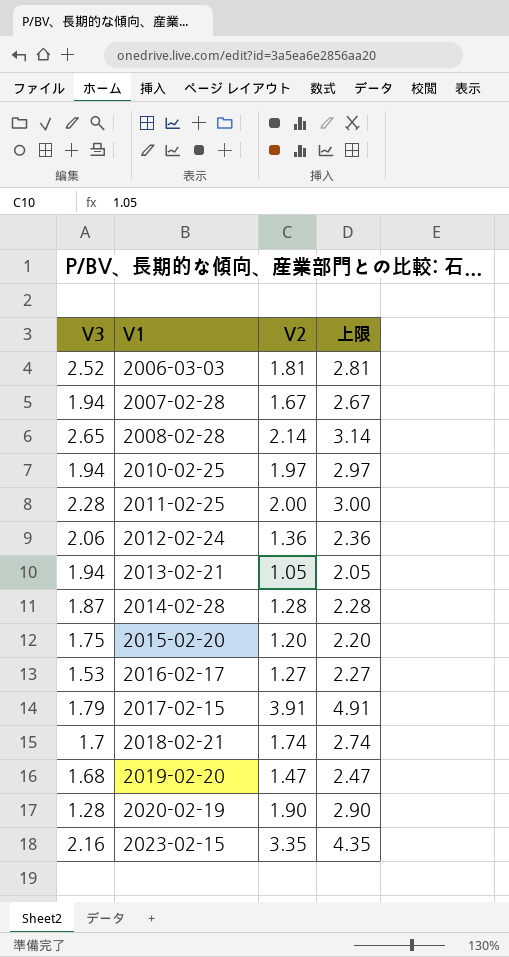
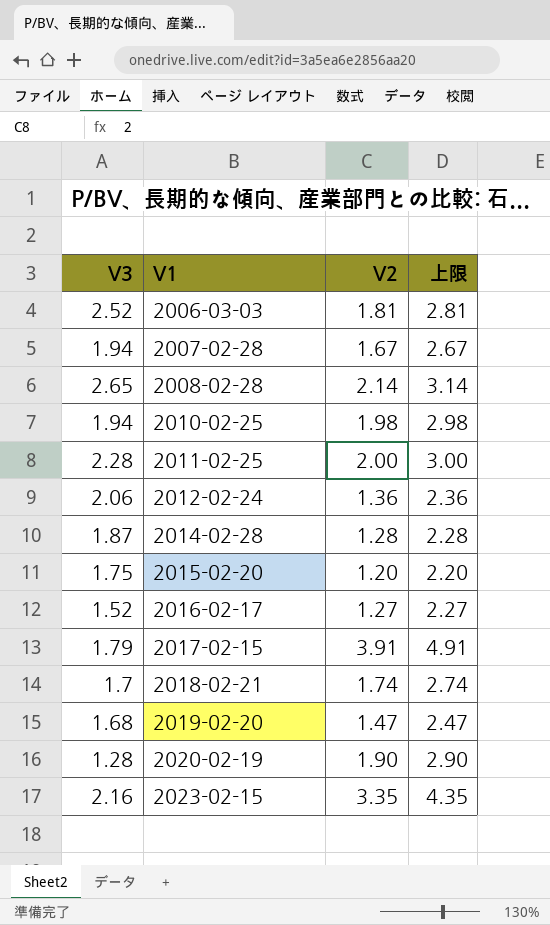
row 2013-02-21: 1.94 | 1.05 | 2.05 -> none
2010-02-25 | V2: 1.97 -> 1.98
2010-02-25 | 上限: 2.97 -> 2.98
2016-02-17 | V3: 1.53 -> 1.52

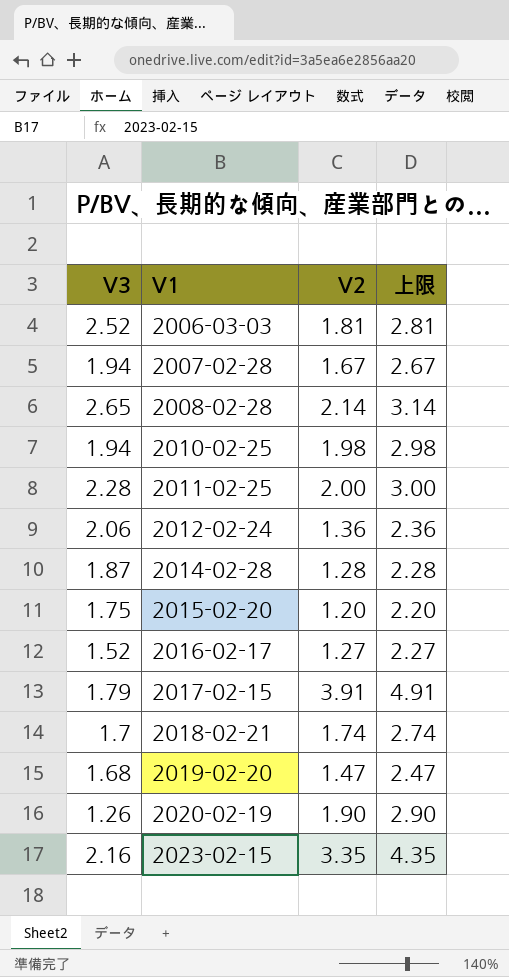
2020-02-19 | V3: 1.28 -> 1.26

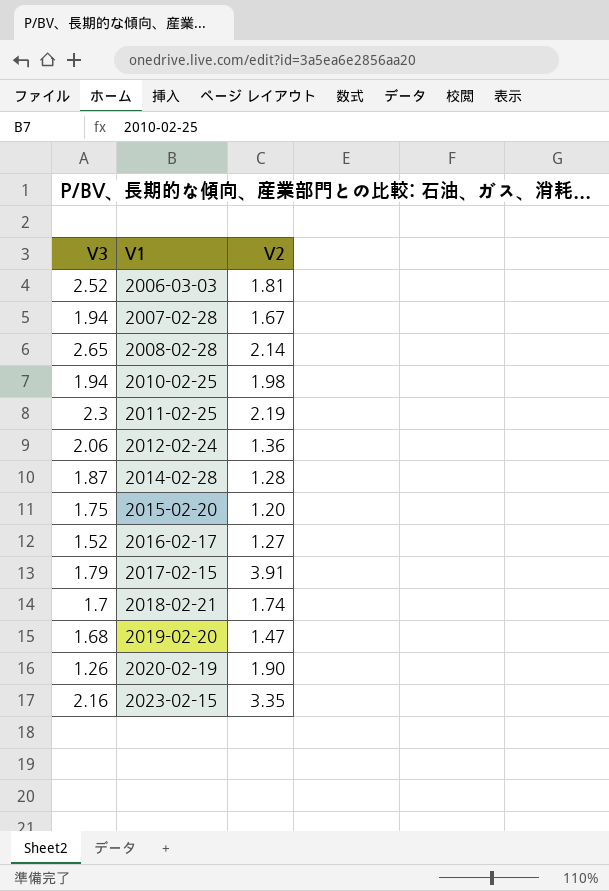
column 上限 | formula: [V2] + 1 -> none
2011-02-25 | V3: 2.28 -> 2.3
2011-02-25 | V2: 2.00 -> 2.19

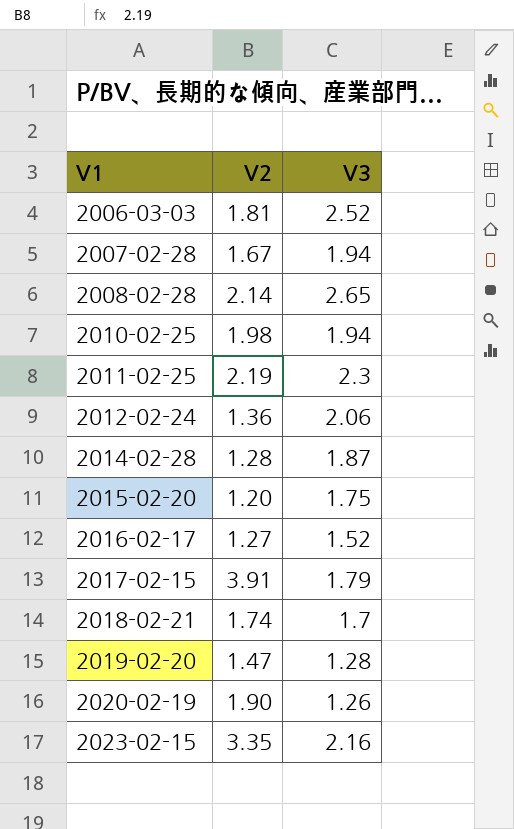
column V3 | position: 1 -> 3
2019-02-20 | V3: 1.68 -> 1.28

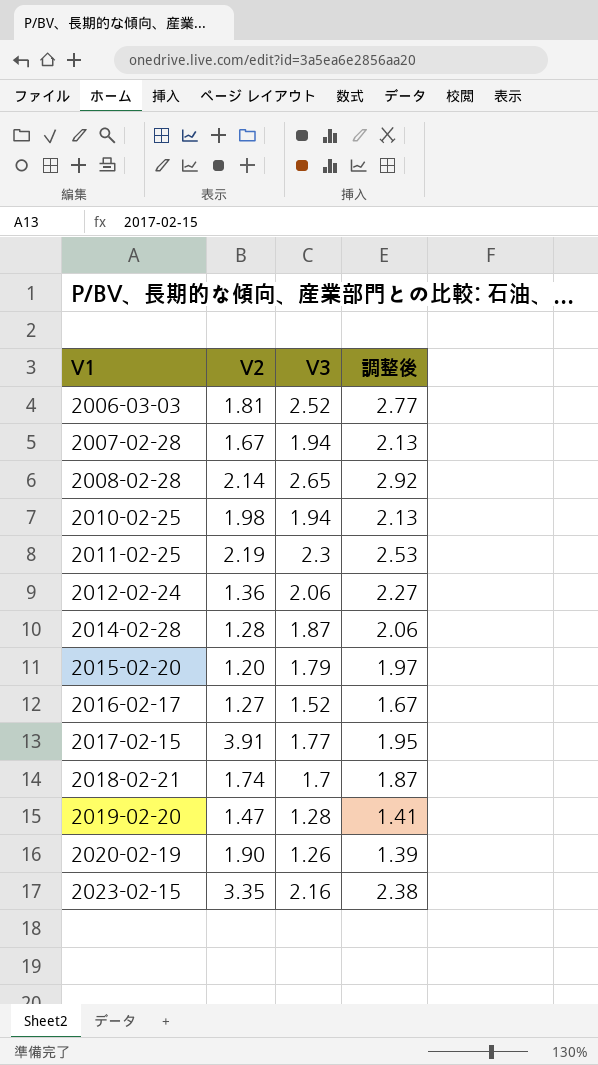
column 調整後 | formula: none -> [V3] * 1.1
2015-02-20 | V3: 1.75 -> 1.79
2017-02-15 | V3: 1.79 -> 1.77

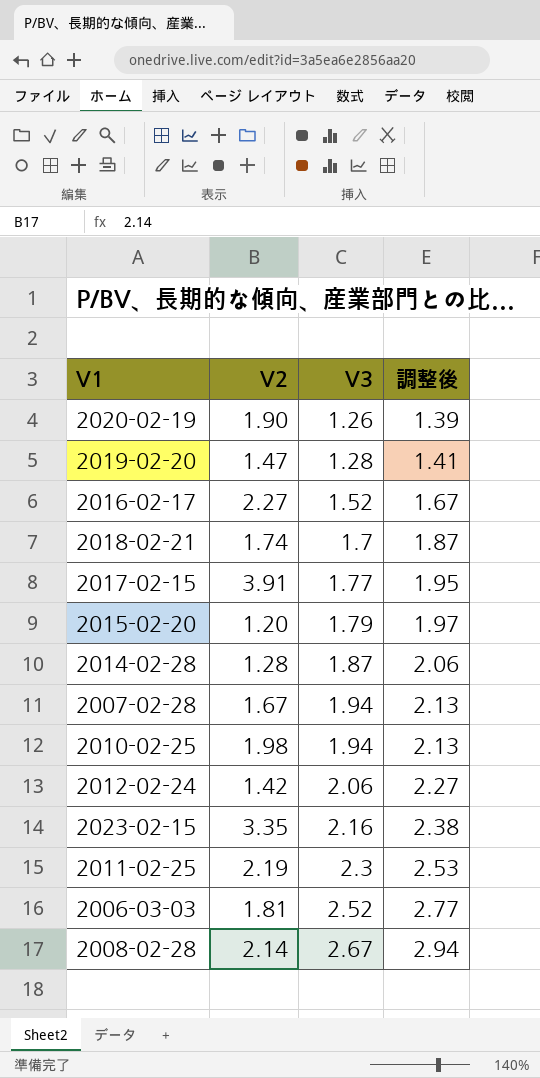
row order: V1 ascending -> V3 ascending
2016-02-17 | V2: 1.27 -> 2.27
2012-02-24 | V2: 1.36 -> 1.42
2008-02-28 | V3: 2.65 -> 2.67
2008-02-28 | 調整後: 2.92 -> 2.94

